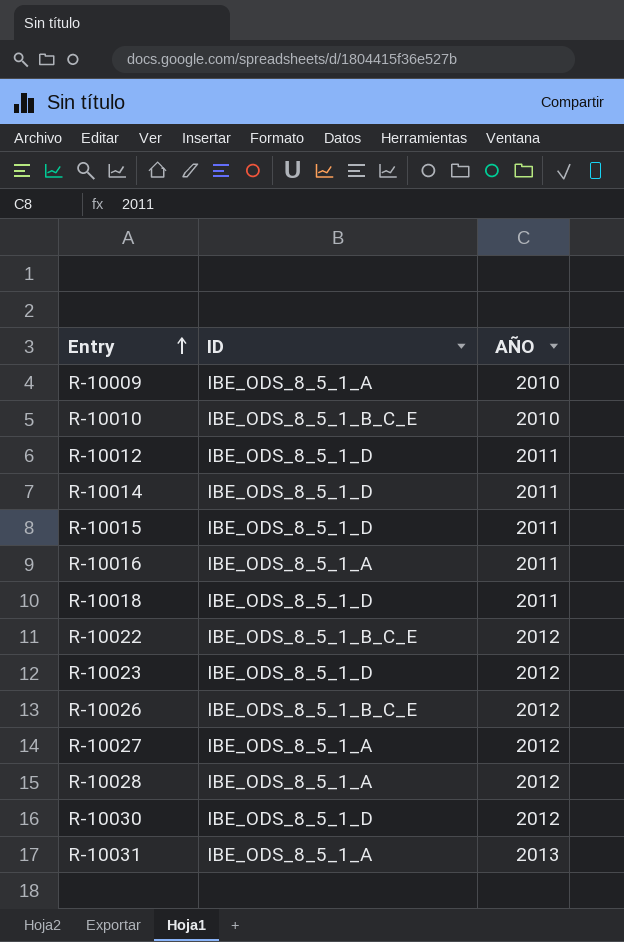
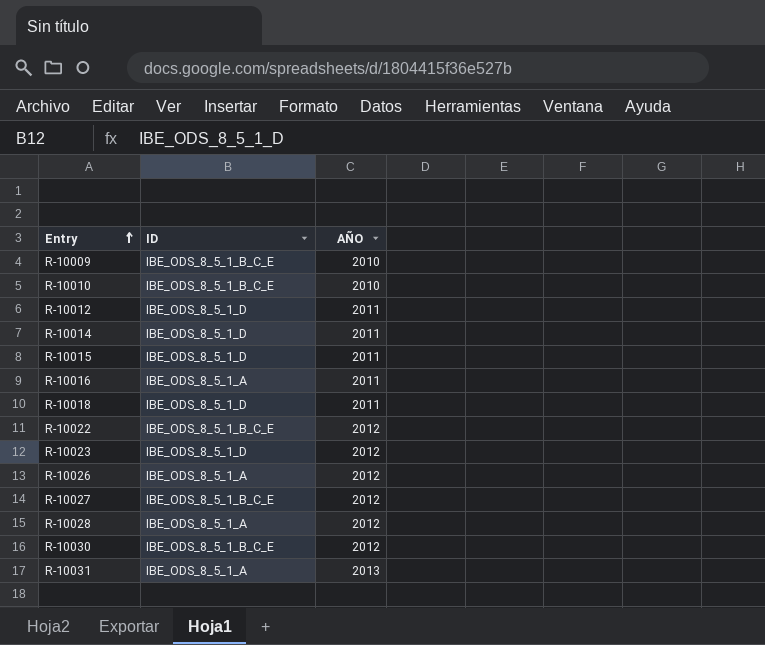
R-10009 | ID: IBE_ODS_8_5_1_A -> IBE_ODS_8_5_1_B_C_E
R-10026 | ID: IBE_ODS_8_5_1_B_C_E -> IBE_ODS_8_5_1_A
R-10027 | ID: IBE_ODS_8_5_1_A -> IBE_ODS_8_5_1_B_C_E
R-10030 | ID: IBE_ODS_8_5_1_D -> IBE_ODS_8_5_1_B_C_E

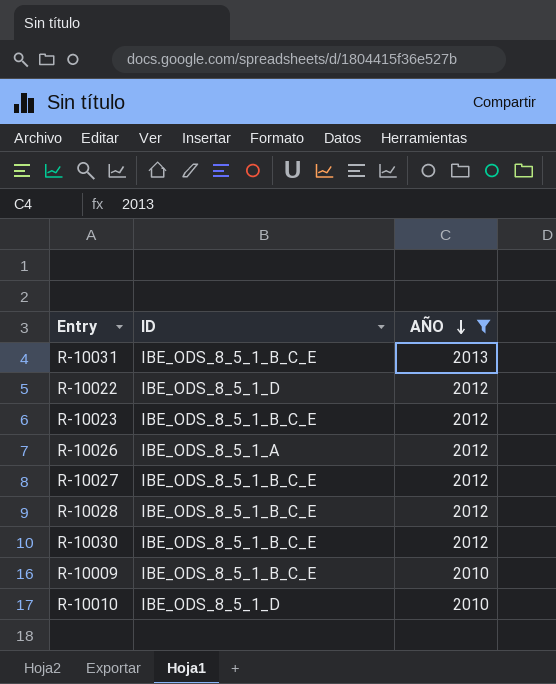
filter: none -> AÑO != 2011
row order: Entry ascending -> AÑO descending
R-10031 | ID: IBE_ODS_8_5_1_A -> IBE_ODS_8_5_1_B_C_E
R-10022 | ID: IBE_ODS_8_5_1_B_C_E -> IBE_ODS_8_5_1_D
R-10023 | ID: IBE_ODS_8_5_1_D -> IBE_ODS_8_5_1_B_C_E
R-10028 | ID: IBE_ODS_8_5_1_A -> IBE_ODS_8_5_1_B_C_E
R-10010 | ID: IBE_ODS_8_5_1_B_C_E -> IBE_ODS_8_5_1_D

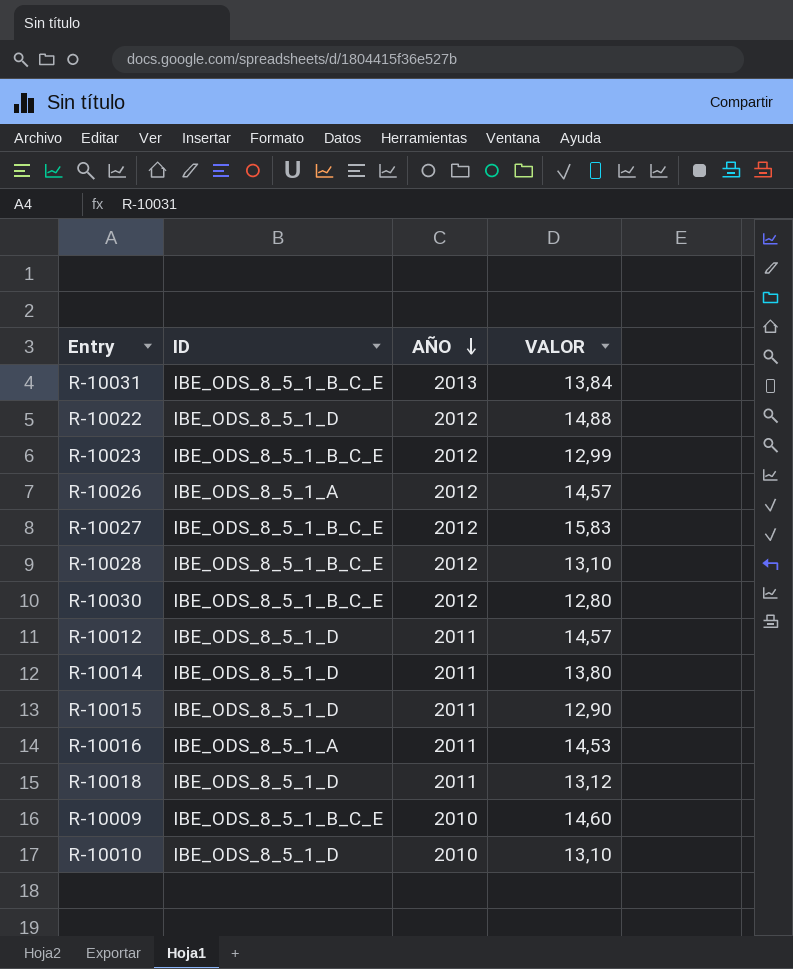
filter: AÑO != 2011 -> none
column VALOR | position: none -> 4

